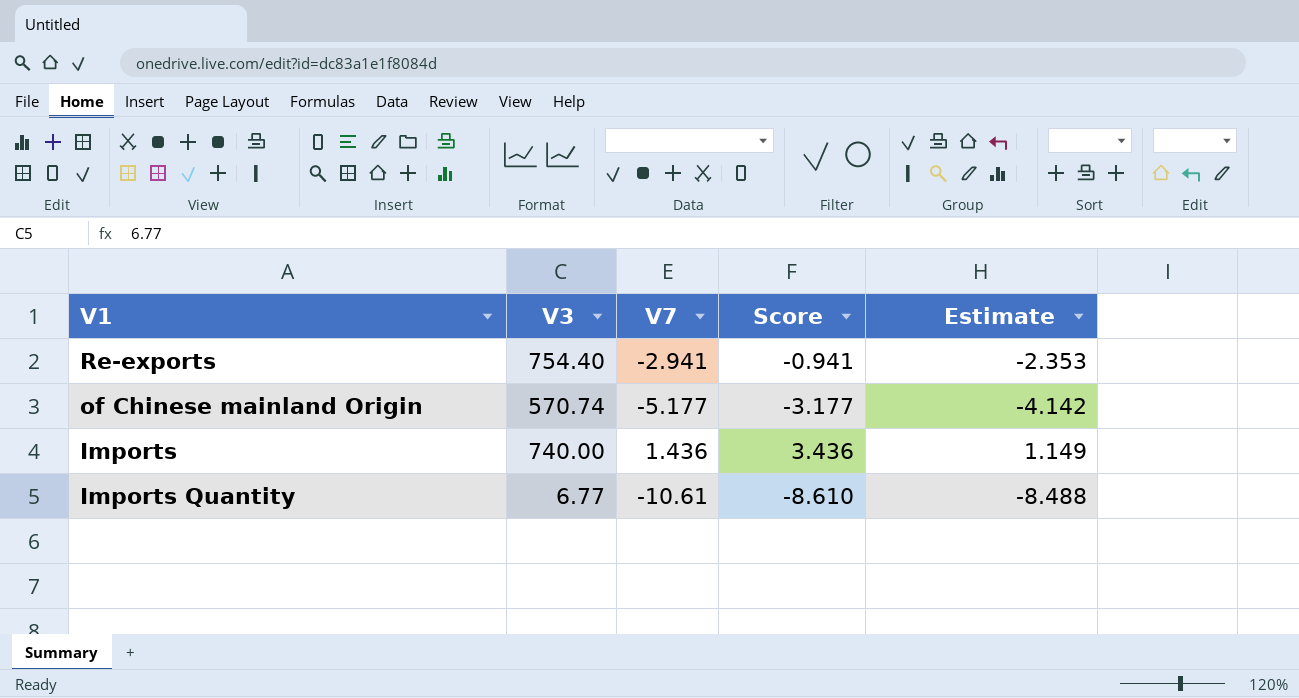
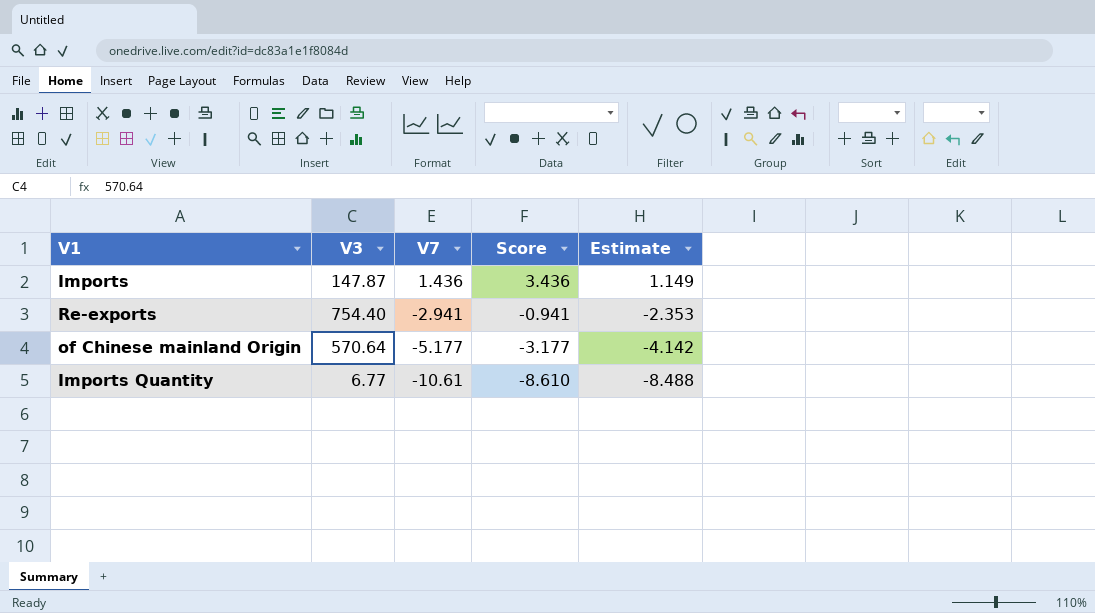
row order: none -> V7 descending
Imports | V3: 740.00 -> 147.87
of Chinese mainland Origin | V3: 570.74 -> 570.64

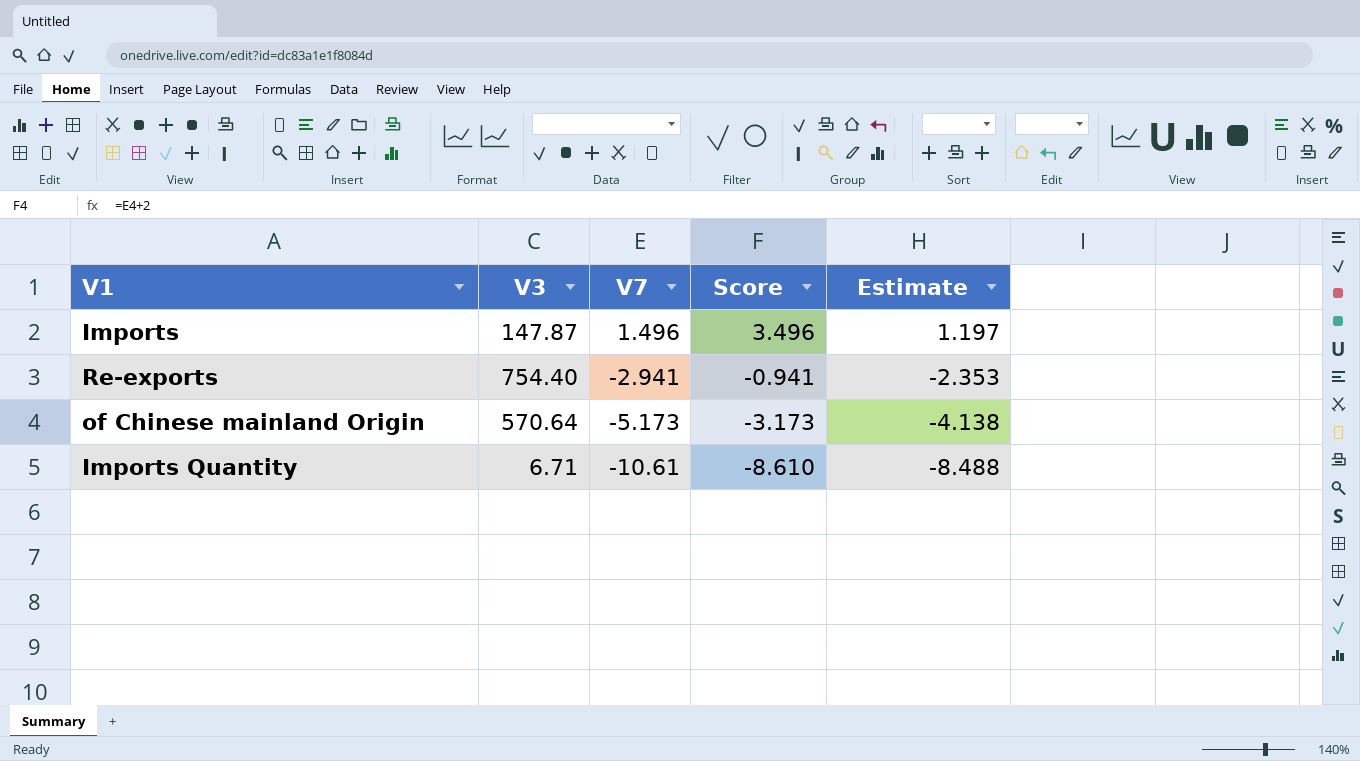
Imports | V7: 1.436 -> 1.496
Imports | Score: 3.436 -> 3.496
Imports | Estimate: 1.149 -> 1.197
of Chinese mainland Origin | V7: -5.177 -> -5.173
of Chinese mainland Origin | Score: -3.177 -> -3.173
of Chinese mainland Origin | Estimate: -4.142 -> -4.138
Imports Quantity | V3: 6.77 -> 6.71

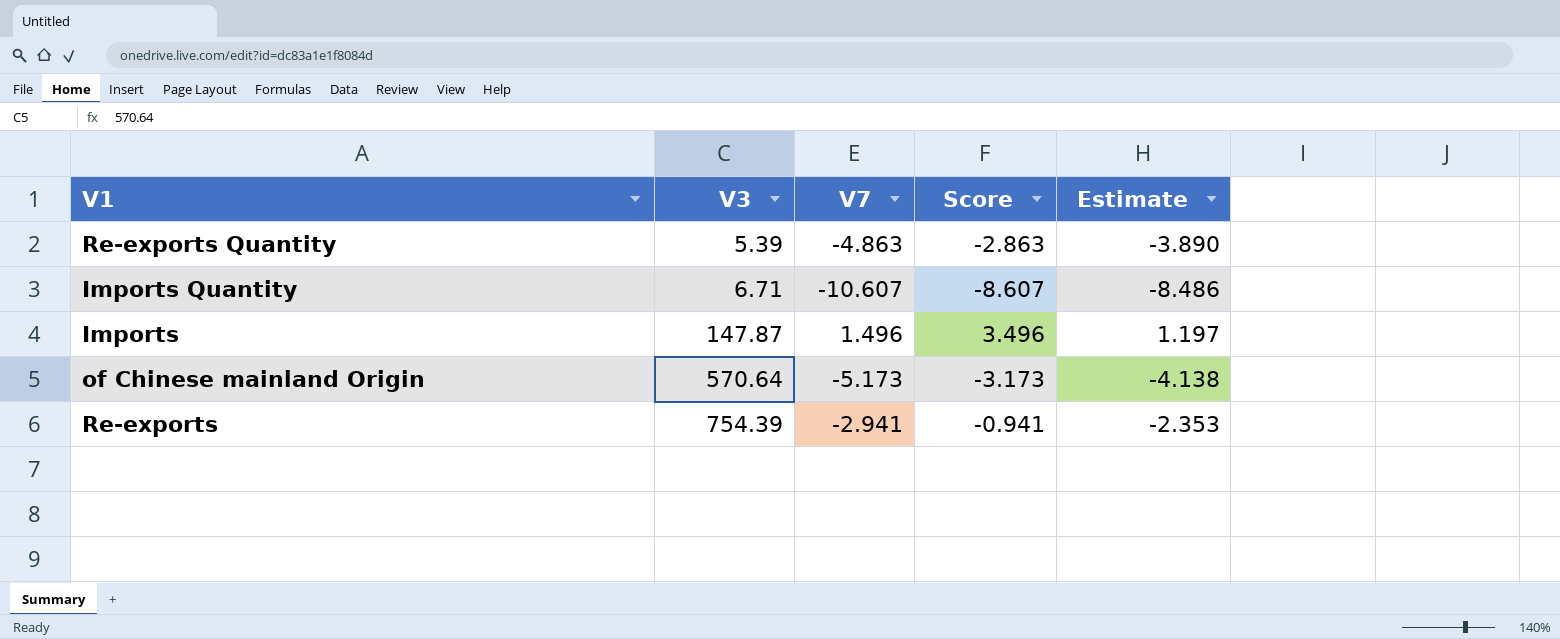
row order: V7 descending -> V3 ascending
row Re-exports Quantity: none -> 5.39 | -4.863 | -2.863 | -3.890
Imports Quantity | V7: -10.61 -> -10.607
Imports Quantity | Score: -8.610 -> -8.607
Imports Quantity | Estimate: -8.488 -> -8.486
Re-exports | V3: 754.40 -> 754.39

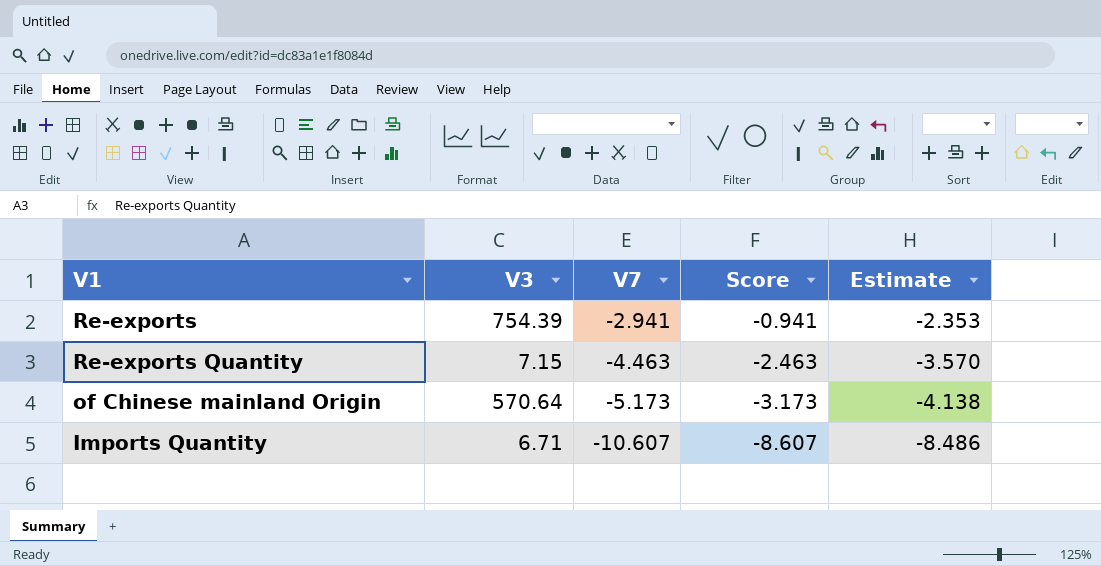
row order: V3 ascending -> V7 descending
row Imports: 147.87 | 1.496 | 3.496 | 1.197 -> none
Re-exports Quantity | V3: 5.39 -> 7.15
Re-exports Quantity | V7: -4.863 -> -4.463
Re-exports Quantity | Score: -2.863 -> -2.463
Re-exports Quantity | Estimate: -3.890 -> -3.570

